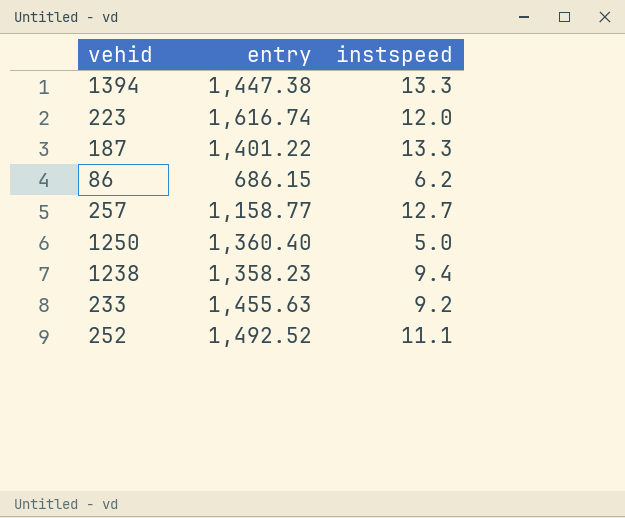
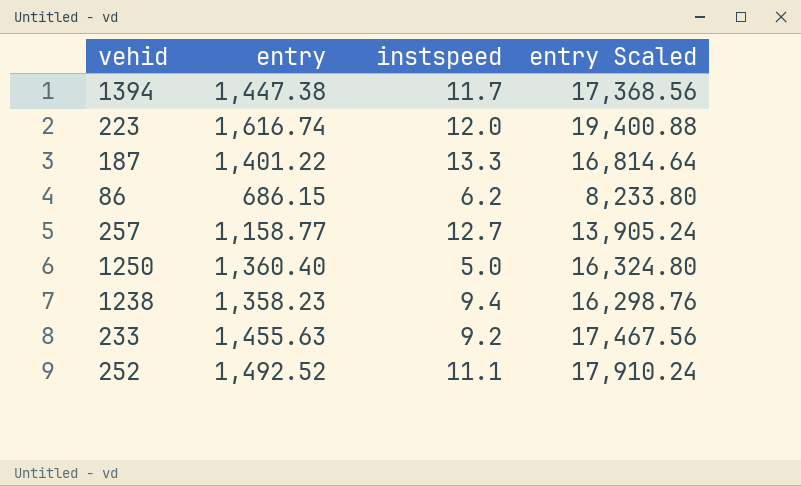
column entry Scaled | formula: none -> [entry] * 12
1394 | instspeed: 13.3 -> 11.7

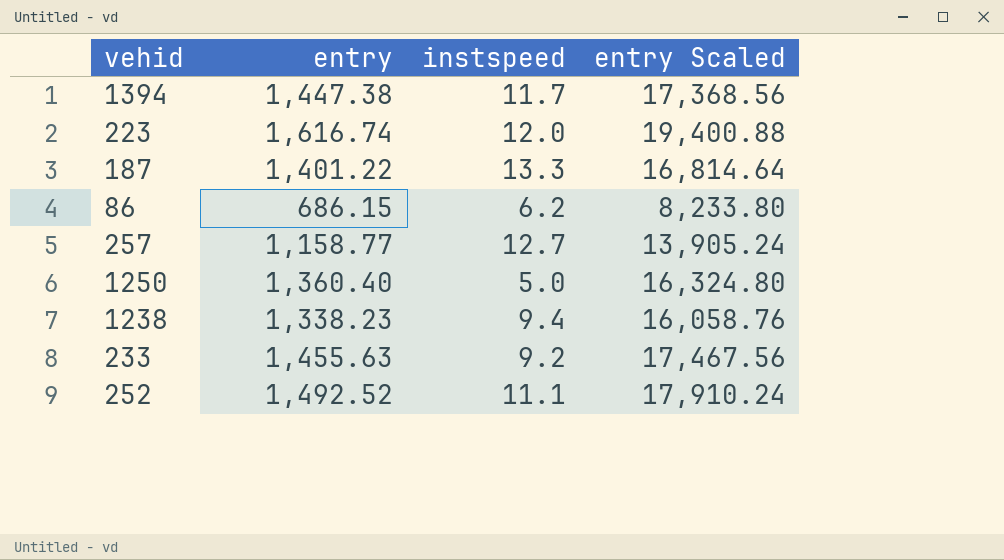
1238 | entry: 1,358.23 -> 1,338.23
1238 | entry Scaled: 16,298.76 -> 16,058.76

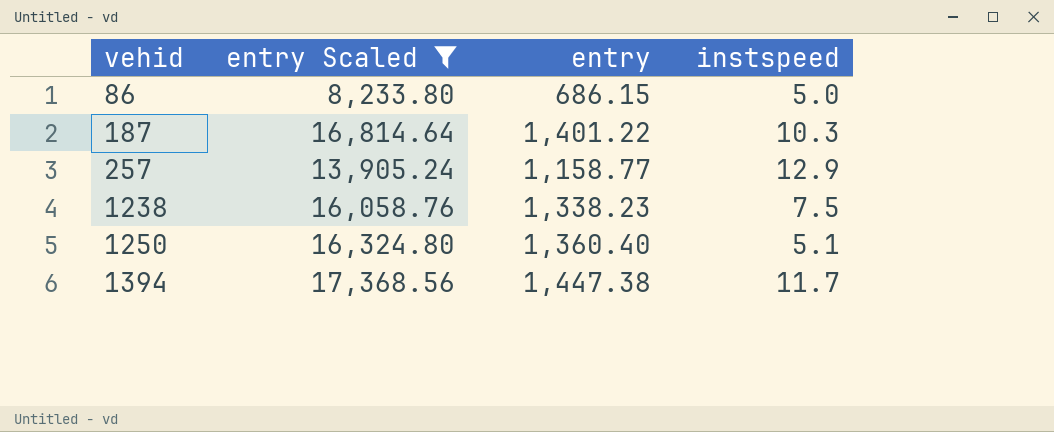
filter: none -> entry Scaled <= 17,368.56
row order: none -> vehid ascending
column entry Scaled | position: 4 -> 2
86 | instspeed: 6.2 -> 5.0
187 | instspeed: 13.3 -> 10.3
257 | instspeed: 12.7 -> 12.9
1238 | instspeed: 9.4 -> 7.5
1250 | instspeed: 5.0 -> 5.1

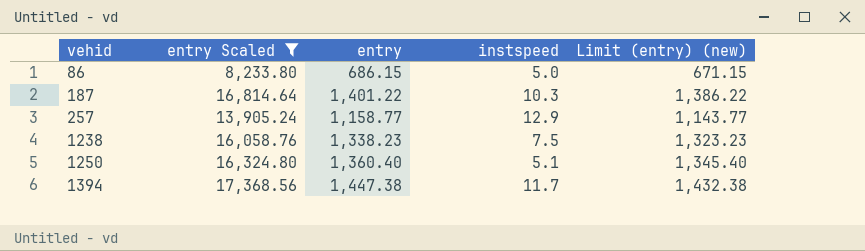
column Limit (entry) (new) | formula: none -> [entry] - 15

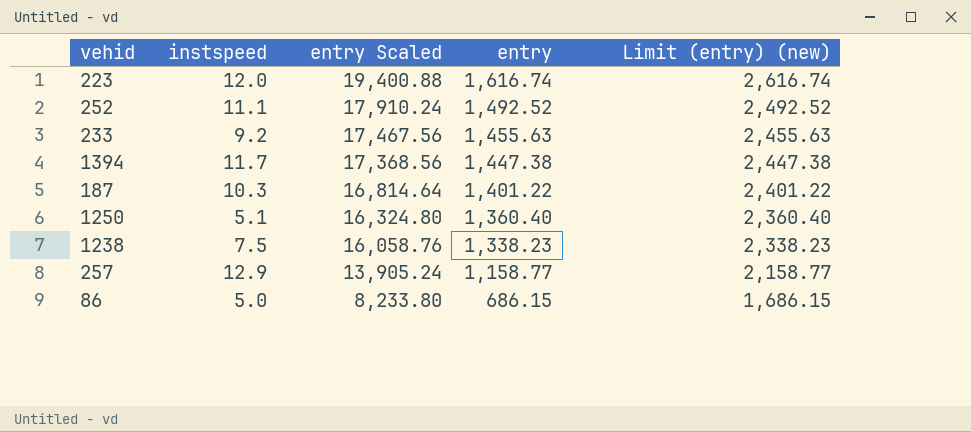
filter: entry Scaled <= 17,368.56 -> none
row order: vehid ascending -> entry Scaled descending
column instspeed | position: 4 -> 2
column Limit (entry) (new) | formula: [entry] - 15 -> [entry] + 1000

